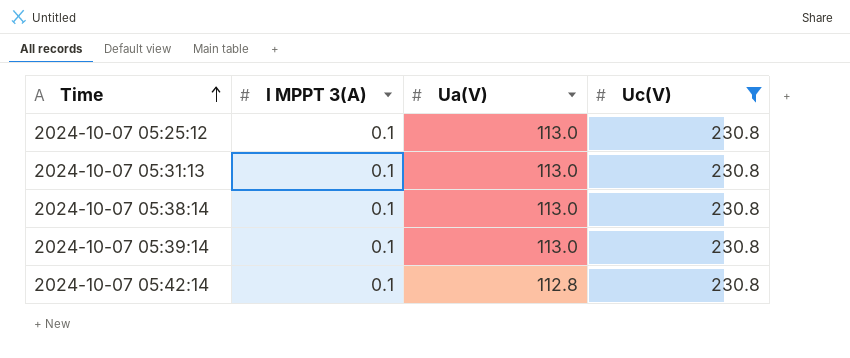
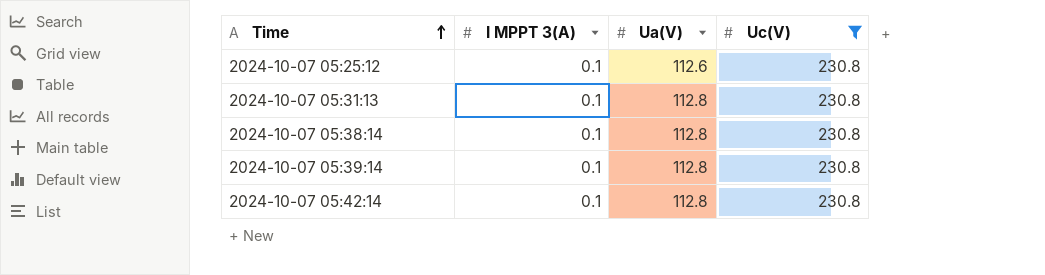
2024-10-07 05:25:12 | Ua(V): 113.0 -> 112.6
2024-10-07 05:31:13 | Ua(V): 113.0 -> 112.8
2024-10-07 05:38:14 | Ua(V): 113.0 -> 112.8
2024-10-07 05:39:14 | Ua(V): 113.0 -> 112.8

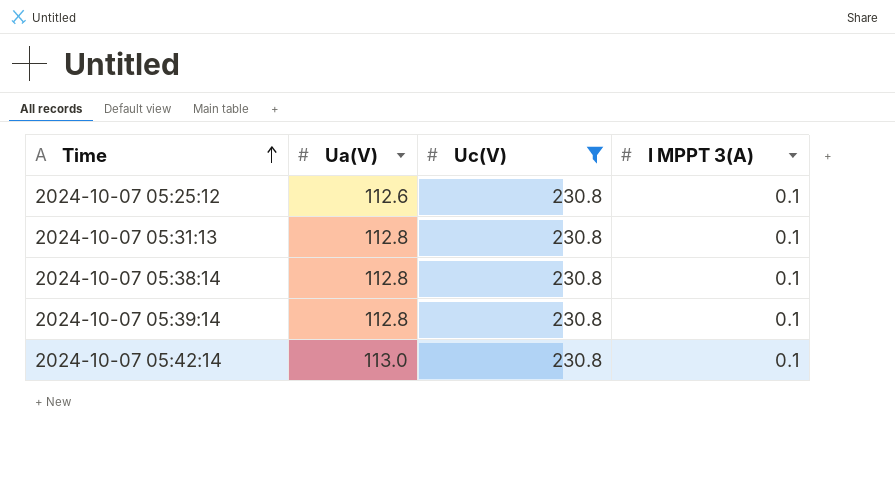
column I MPPT 3(A) | position: 2 -> 4
2024-10-07 05:42:14 | Ua(V): 112.8 -> 113.0

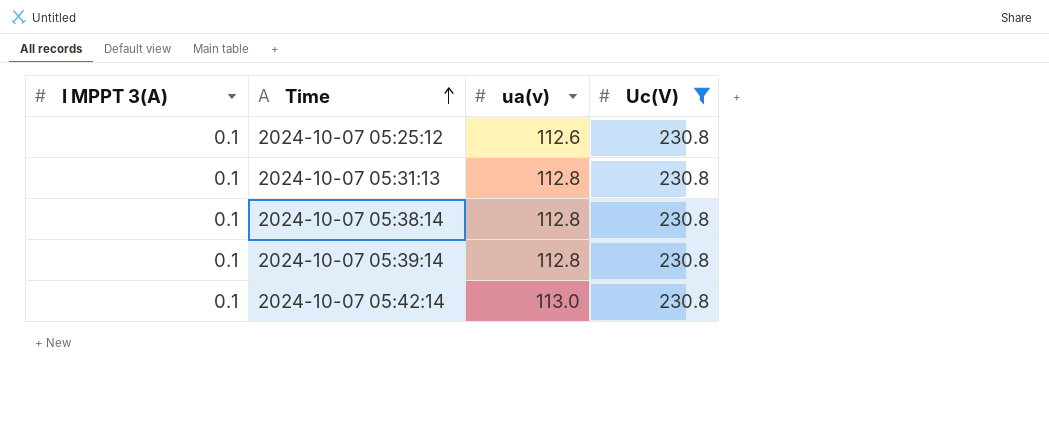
column I MPPT 3(A) | position: 4 -> 1
column name: Ua(V) -> ua(v)

